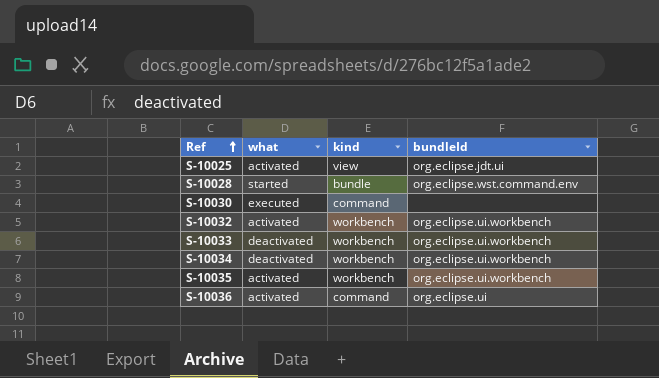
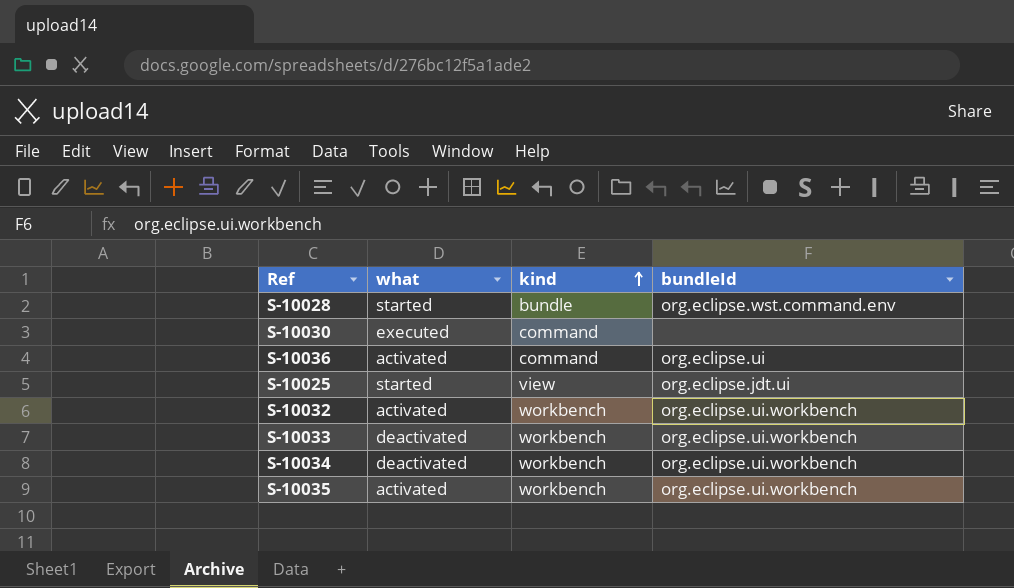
row order: Ref ascending -> kind ascending
S-10025 | what: activated -> started

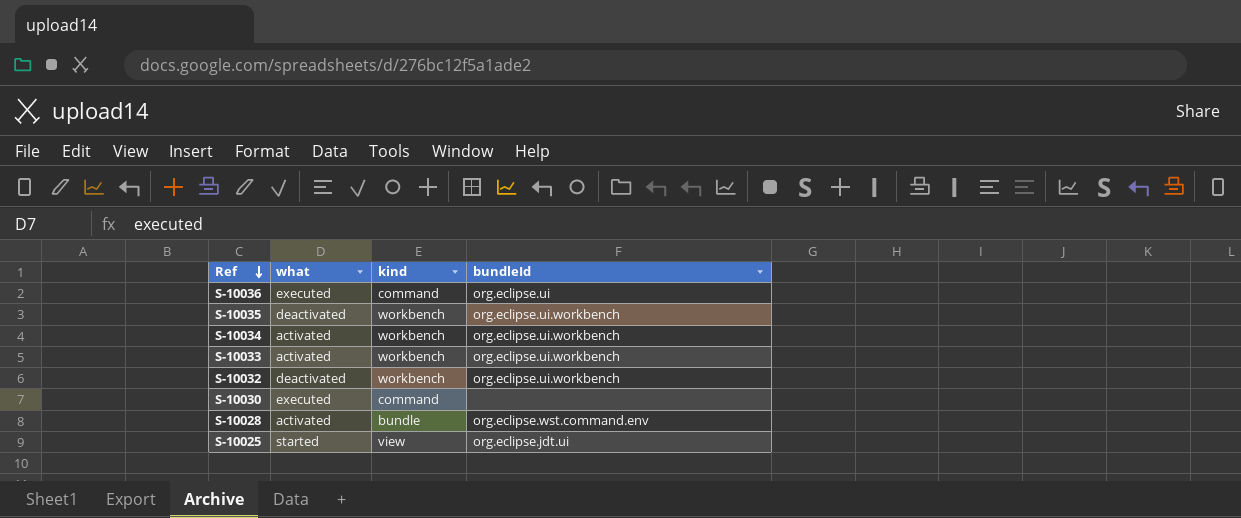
row order: kind ascending -> Ref descending
S-10036 | what: activated -> executed
S-10035 | what: activated -> deactivated
S-10034 | what: deactivated -> activated
S-10033 | what: deactivated -> activated
S-10032 | what: activated -> deactivated
S-10028 | what: started -> activated

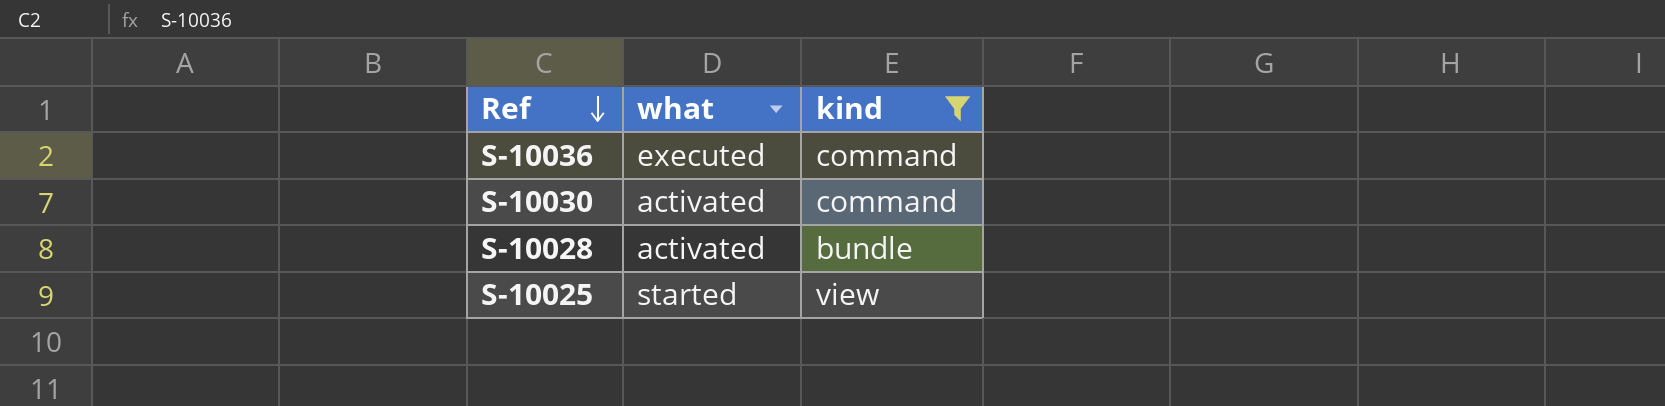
filter: none -> kind != workbench
column bundleId | position: 4 -> none
S-10030 | what: executed -> activated

